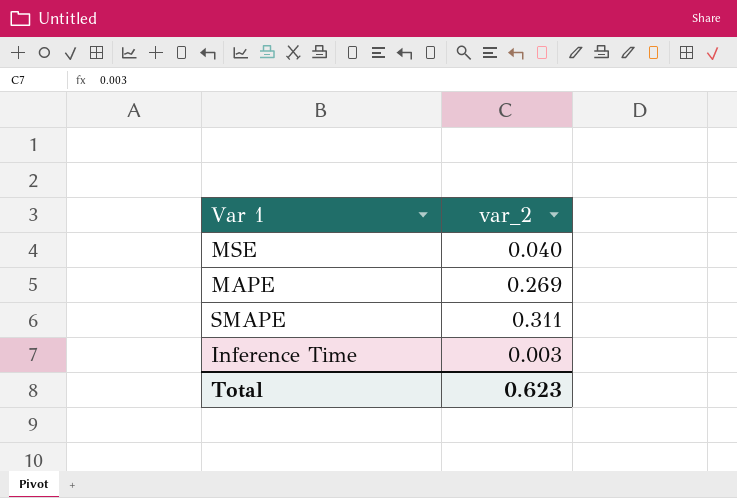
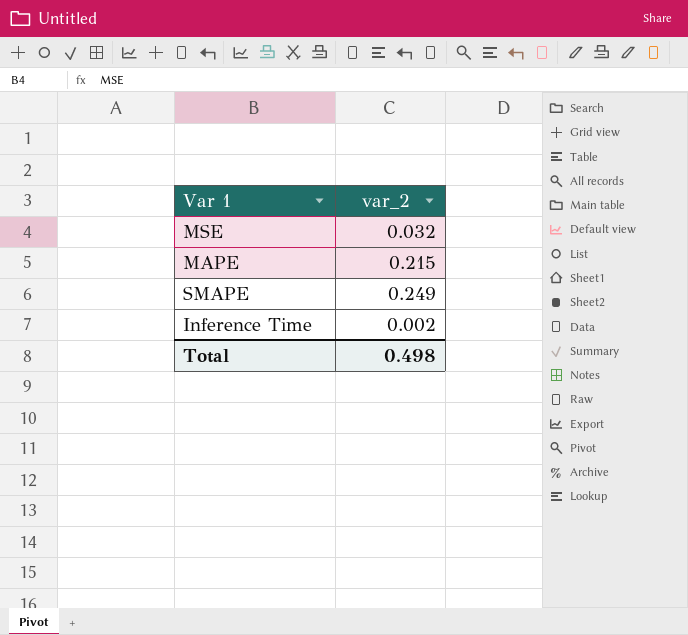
MSE | var_2: 0.040 -> 0.032
MAPE | var_2: 0.269 -> 0.215
SMAPE | var_2: 0.311 -> 0.249
Inference Time | var_2: 0.003 -> 0.002
Total | var_2: 0.623 -> 0.498

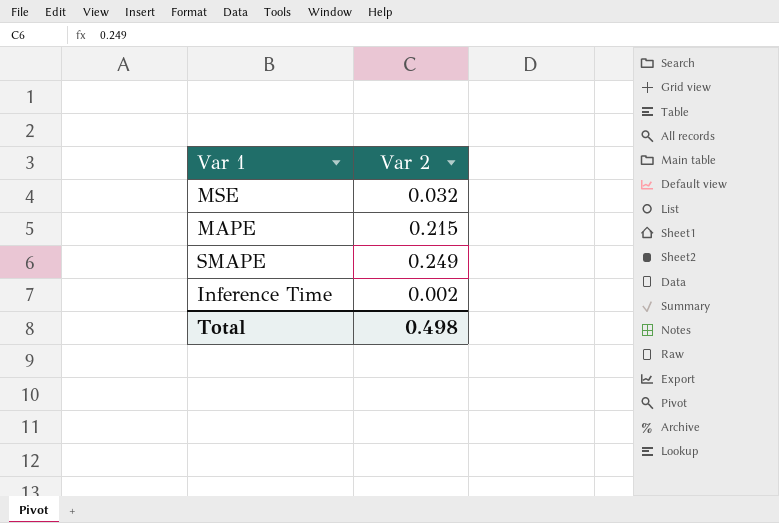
column name: var_2 -> Var 2

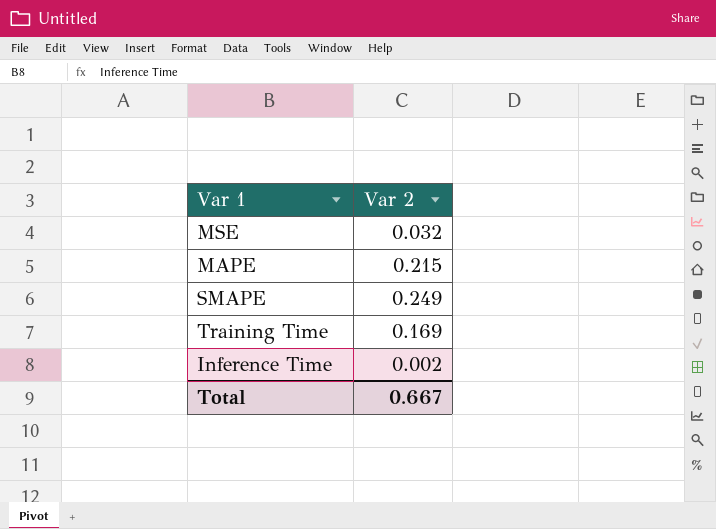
row Training Time: none -> 0.169
Total | Var 2: 0.498 -> 0.667

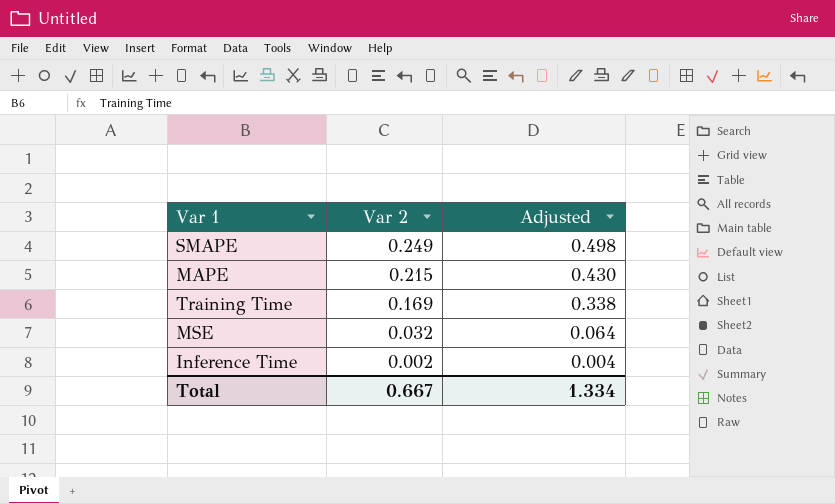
row order: none -> Var 2 descending
column Adjusted | formula: none -> [Var 2] * 2

